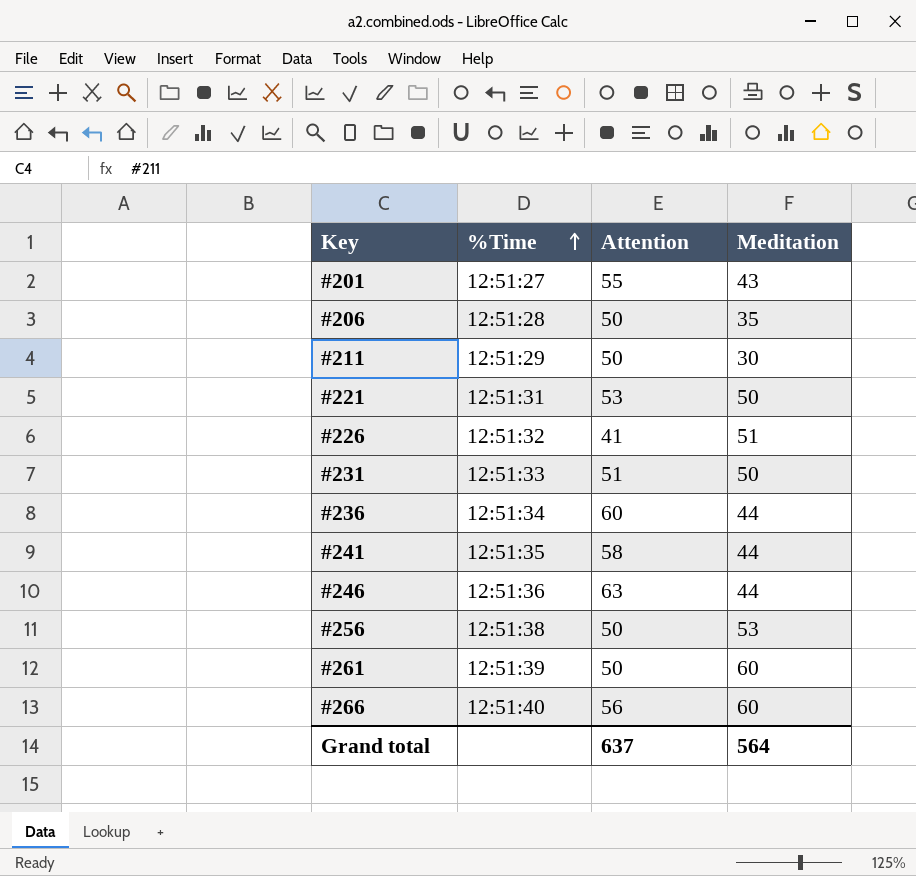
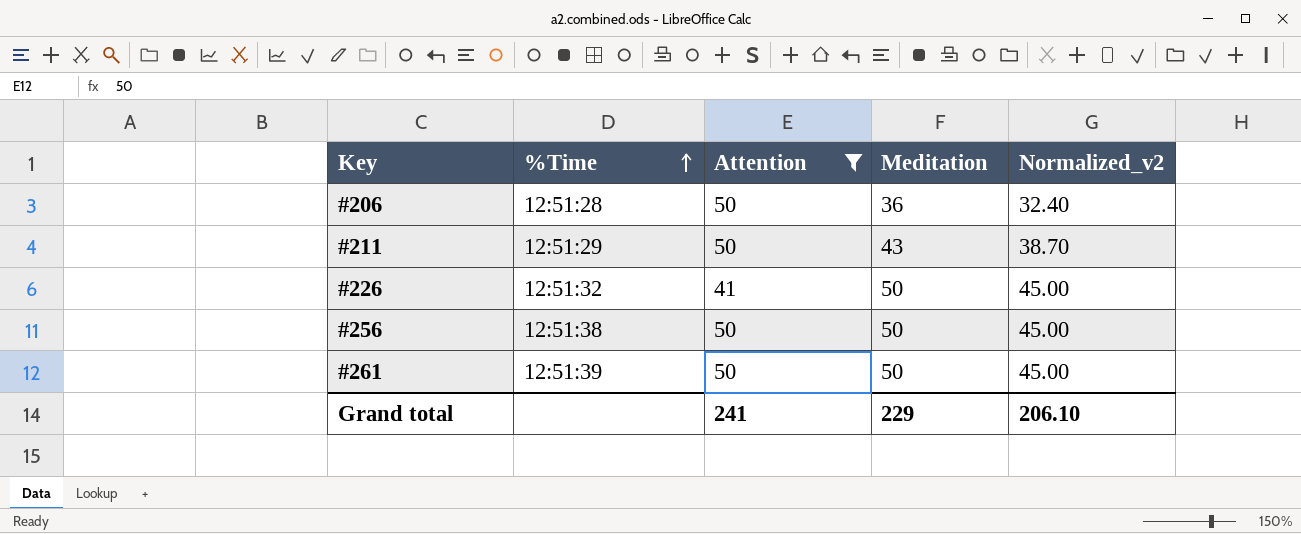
filter: none -> Attention <= 50
column Normalized_v2 | formula: none -> [Meditation] * 0.9
#206 | Meditation: 35 -> 36
#211 | Meditation: 30 -> 43
#226 | Meditation: 51 -> 50
#256 | Meditation: 53 -> 50
#261 | Meditation: 60 -> 50
Grand total | Attention: 637 -> 241
Grand total | Meditation: 564 -> 229

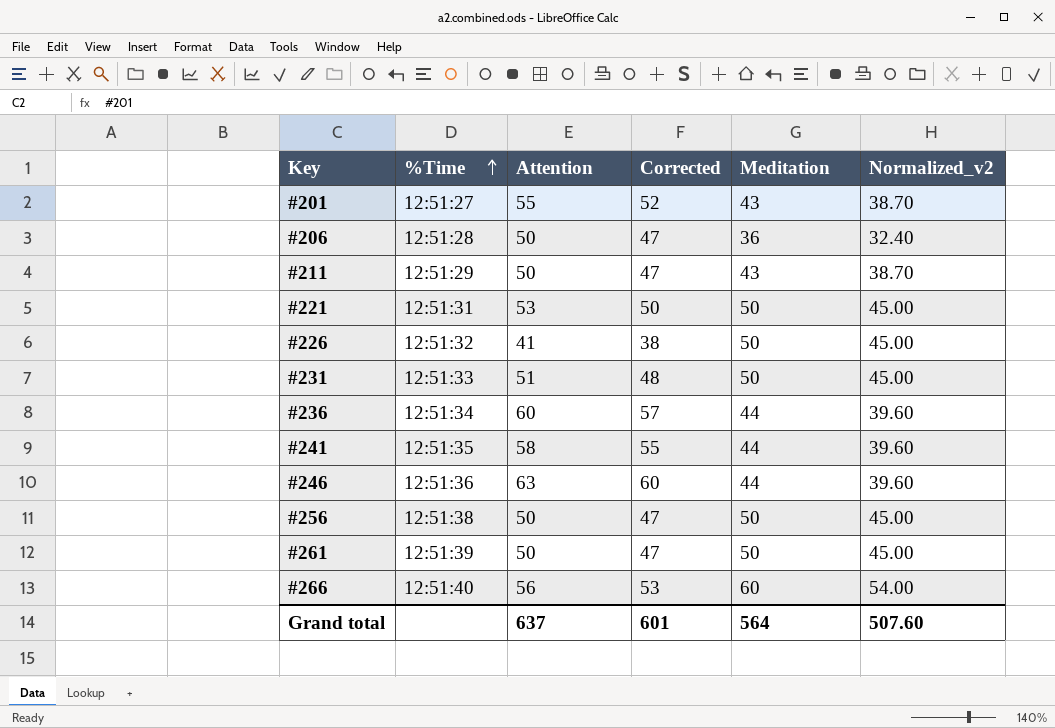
filter: Attention <= 50 -> none
column Corrected | formula: none -> [Attention] - 3
Grand total | Attention: 241 -> 637
Grand total | Meditation: 229 -> 564
Grand total | Normalized_v2: 206.10 -> 507.60

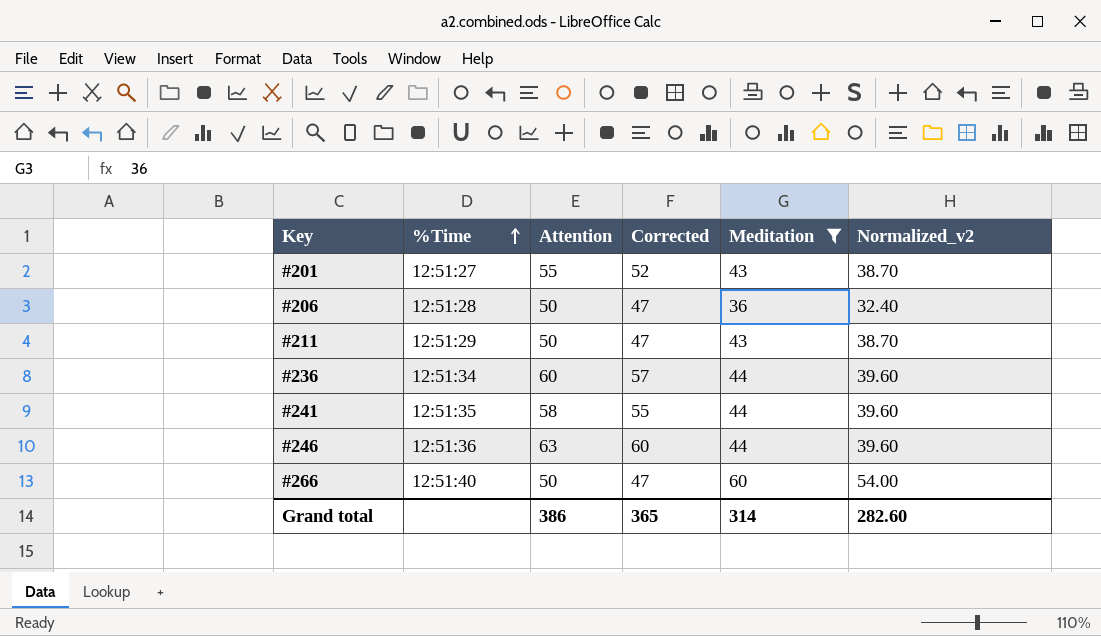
filter: none -> Meditation != 50
#266 | Attention: 56 -> 50
#266 | Corrected: 53 -> 47
Grand total | Attention: 637 -> 386
Grand total | Corrected: 601 -> 365
Grand total | Meditation: 564 -> 314
Grand total | Normalized_v2: 507.60 -> 282.60

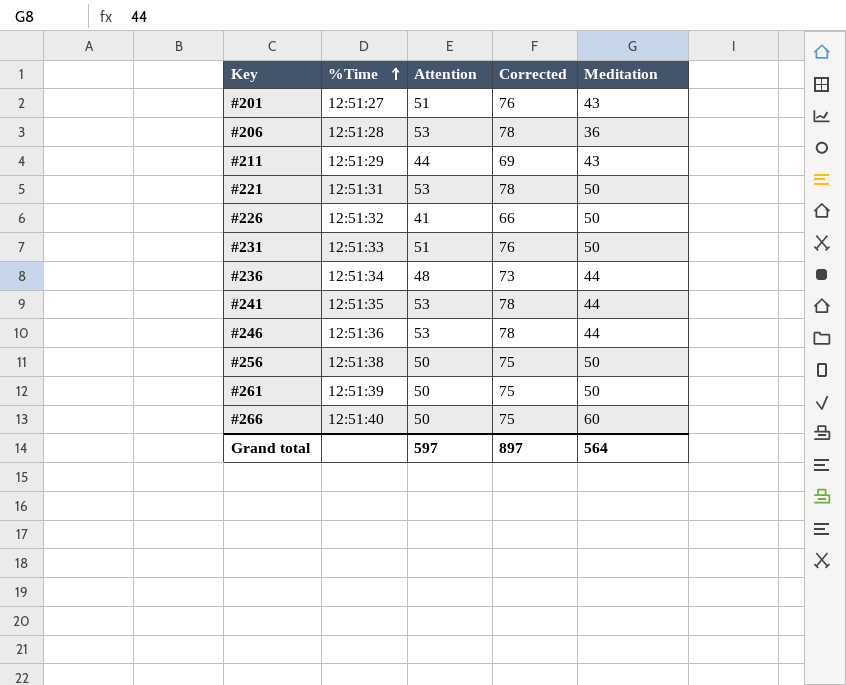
filter: Meditation != 50 -> none
column Normalized_v2 | formula: [Meditation] * 0.9 -> none
column Corrected | formula: [Attention] - 3 -> [Attention] + 25
#201 | Attention: 55 -> 51
#206 | Attention: 50 -> 53
#211 | Attention: 50 -> 44
#236 | Attention: 60 -> 48
#241 | Attention: 58 -> 53
#246 | Attention: 63 -> 53
Grand total | Attention: 386 -> 597
Grand total | Corrected: 365 -> 897
Grand total | Meditation: 314 -> 564

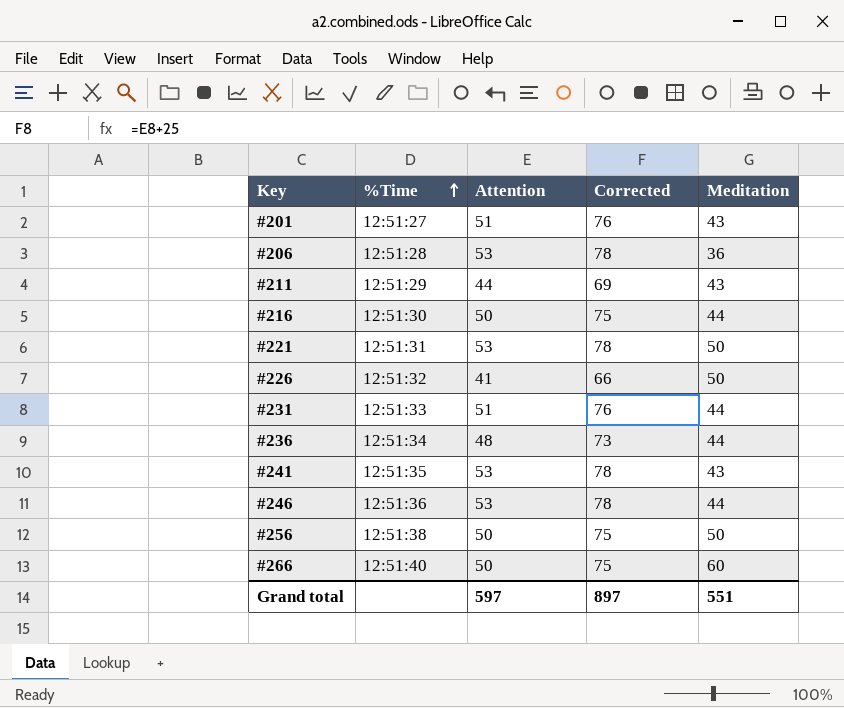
row #261: 12:51:39 | 50 | 75 | 50 -> none
row #216: none -> 12:51:30 | 50 | 75 | 44
#231 | Meditation: 50 -> 44
#241 | Meditation: 44 -> 43
Grand total | Meditation: 564 -> 551

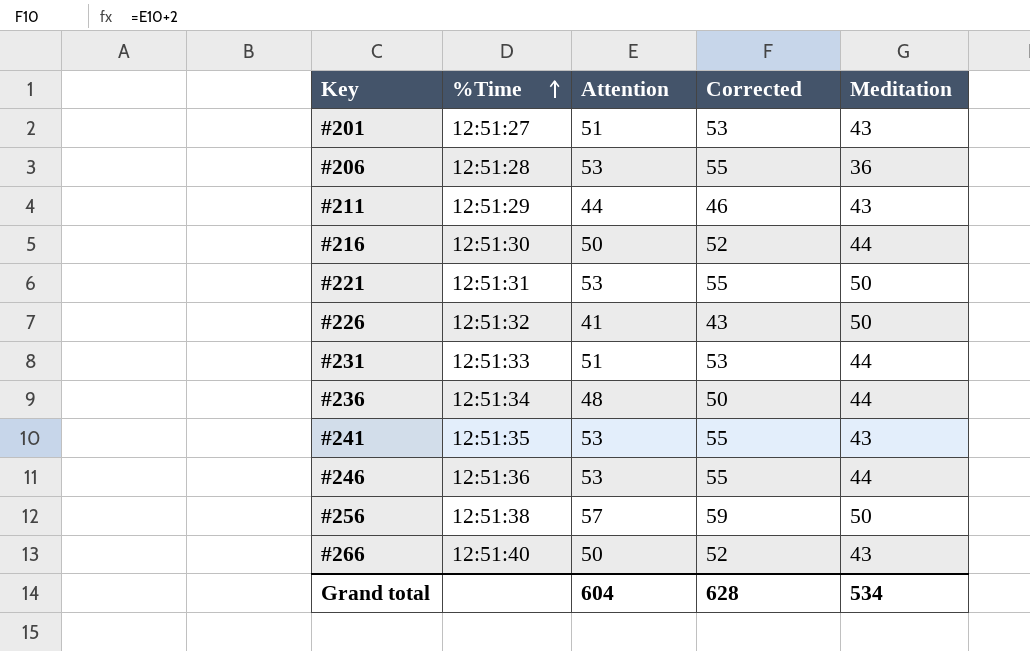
column Corrected | formula: [Attention] + 25 -> [Attention] + 2
#256 | Attention: 50 -> 57
#266 | Meditation: 60 -> 43
Grand total | Attention: 597 -> 604
Grand total | Corrected: 897 -> 628
Grand total | Meditation: 551 -> 534

